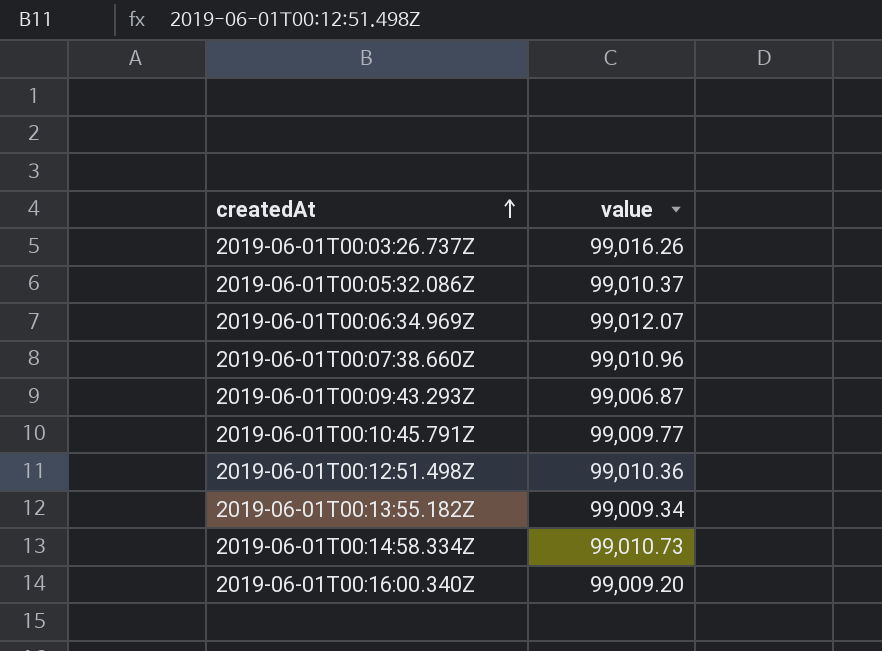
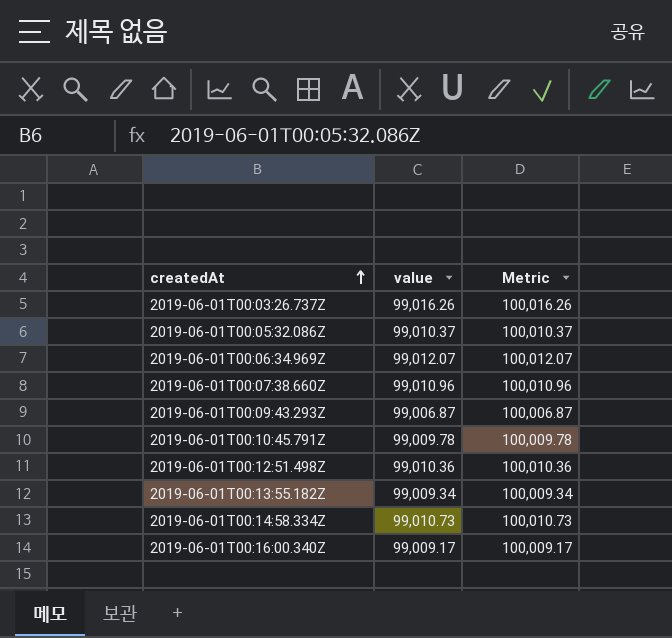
column Metric | formula: none -> [value] + 1000
2019-06-01T00:10:45.791Z | value: 99,009.77 -> 99,009.78
2019-06-01T00:16:00.340Z | value: 99,009.20 -> 99,009.17

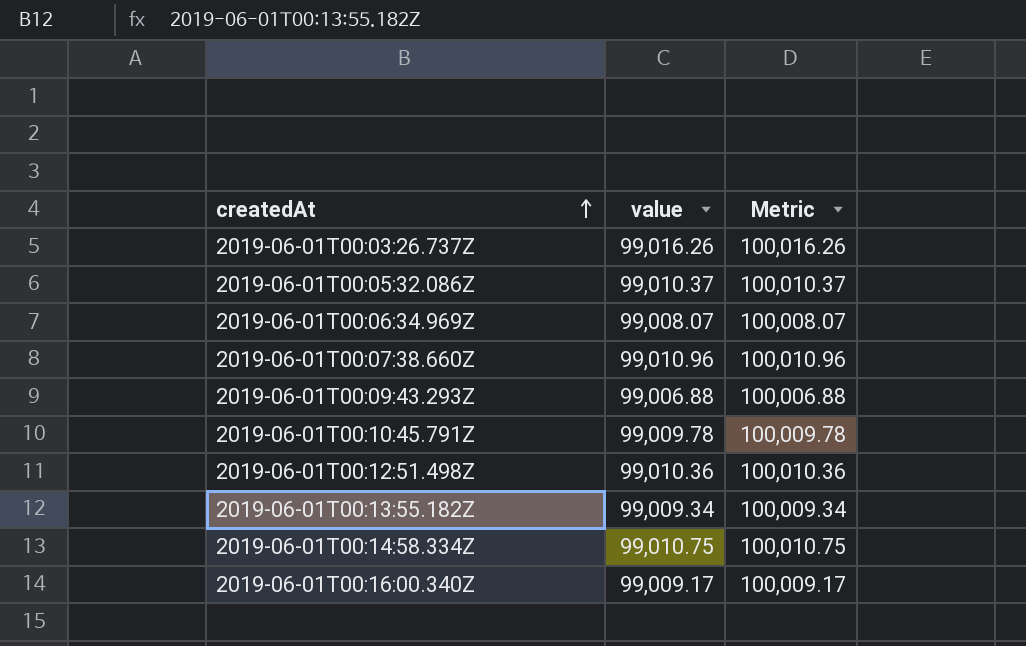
2019-06-01T00:06:34.969Z | value: 99,012.07 -> 99,008.07
2019-06-01T00:06:34.969Z | Metric: 100,012.07 -> 100,008.07
2019-06-01T00:09:43.293Z | value: 99,006.87 -> 99,006.88
2019-06-01T00:09:43.293Z | Metric: 100,006.87 -> 100,006.88
2019-06-01T00:14:58.334Z | value: 99,010.73 -> 99,010.75
2019-06-01T00:14:58.334Z | Metric: 100,010.73 -> 100,010.75

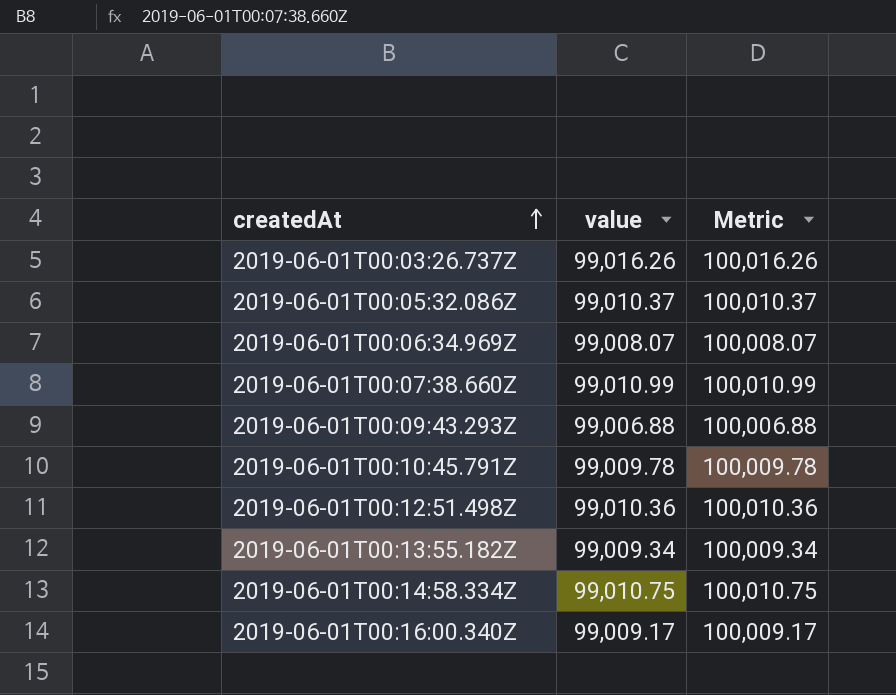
2019-06-01T00:07:38.660Z | value: 99,010.96 -> 99,010.99
2019-06-01T00:07:38.660Z | Metric: 100,010.96 -> 100,010.99

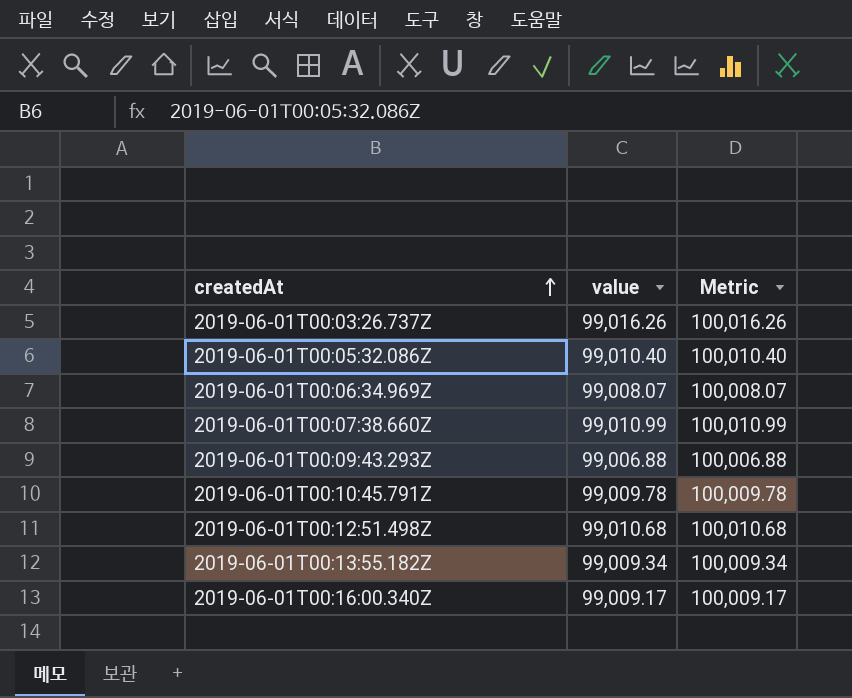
row 2019-06-01T00:14:58.334Z: 99,010.75 | 100,010.75 -> none
2019-06-01T00:05:32.086Z | value: 99,010.37 -> 99,010.40
2019-06-01T00:05:32.086Z | Metric: 100,010.37 -> 100,010.40
2019-06-01T00:12:51.498Z | value: 99,010.36 -> 99,010.68
2019-06-01T00:12:51.498Z | Metric: 100,010.36 -> 100,010.68

